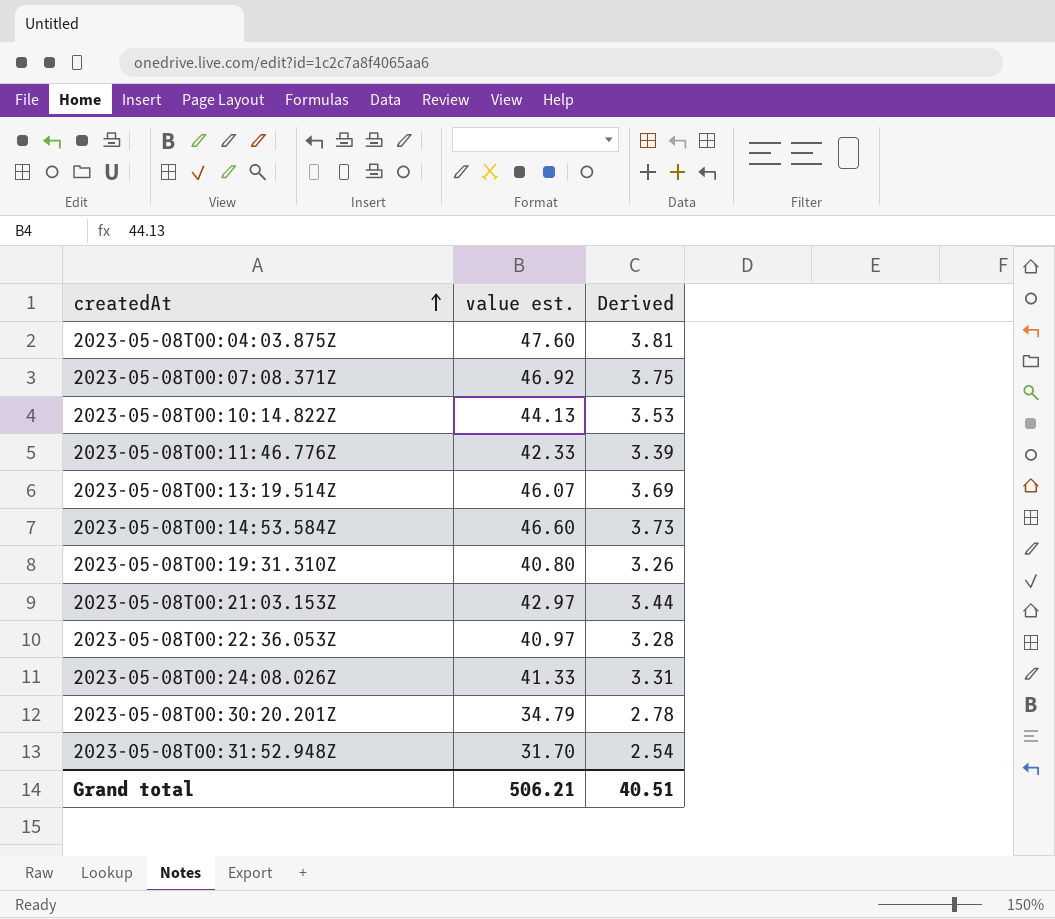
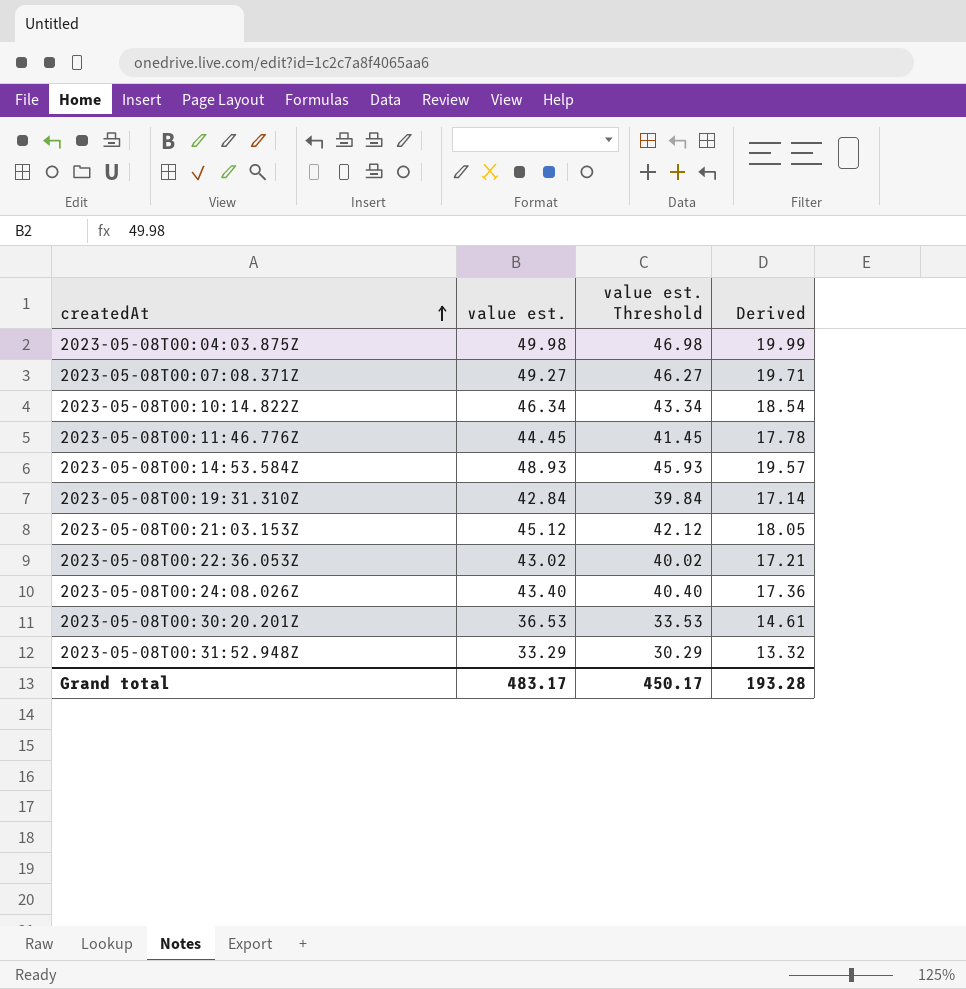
column value est. Threshold | formula: none -> [value est.] - 3
column Derived | formula: [value est.] * 0.08 -> [value est.] * 0.4
row 2023-05-08T00:13:19.514Z: 46.07 | 3.69 -> none
2023-05-08T00:04:03.875Z | value est.: 47.60 -> 49.98
2023-05-08T00:07:08.371Z | value est.: 46.92 -> 49.27
2023-05-08T00:10:14.822Z | value est.: 44.13 -> 46.34
2023-05-08T00:11:46.776Z | value est.: 42.33 -> 44.45
2023-05-08T00:14:53.584Z | value est.: 46.60 -> 48.93
2023-05-08T00:19:31.310Z | value est.: 40.80 -> 42.84
2023-05-08T00:21:03.153Z | value est.: 42.97 -> 45.12
2023-05-08T00:22:36.053Z | value est.: 40.97 -> 43.02
2023-05-08T00:24:08.026Z | value est.: 41.33 -> 43.40
2023-05-08T00:30:20.201Z | value est.: 34.79 -> 36.53
2023-05-08T00:31:52.948Z | value est.: 31.70 -> 33.29
Grand total | value est.: 506.21 -> 483.17
Grand total | Derived: 40.51 -> 193.28

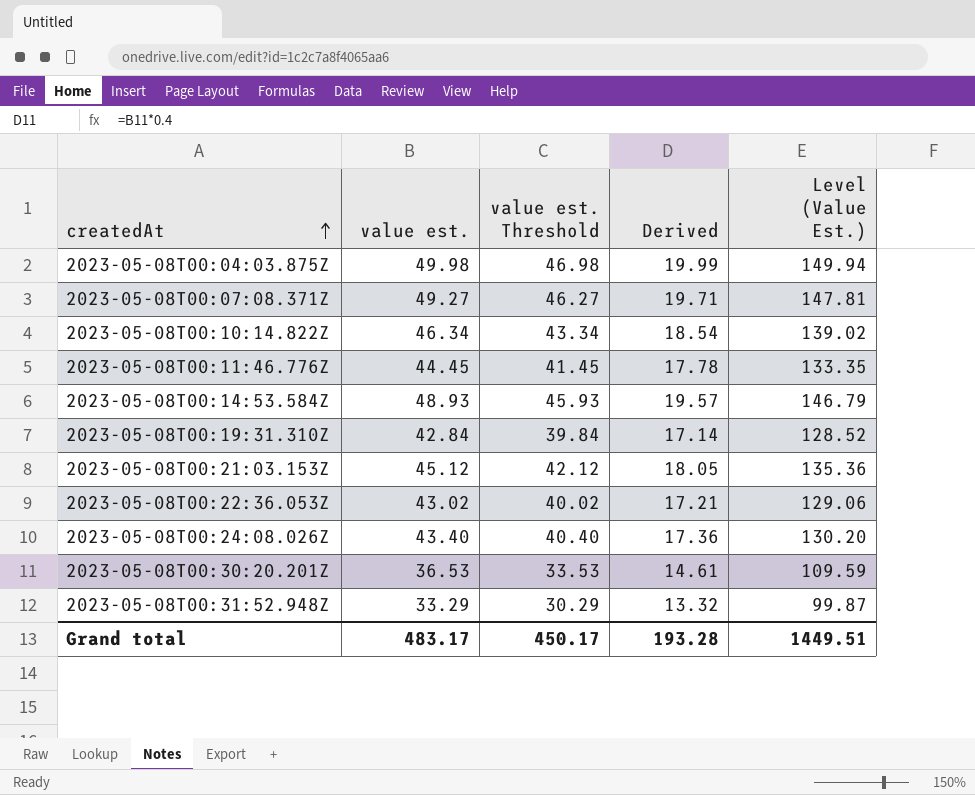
column Level (Value Est.) | formula: none -> [value est.] * 3

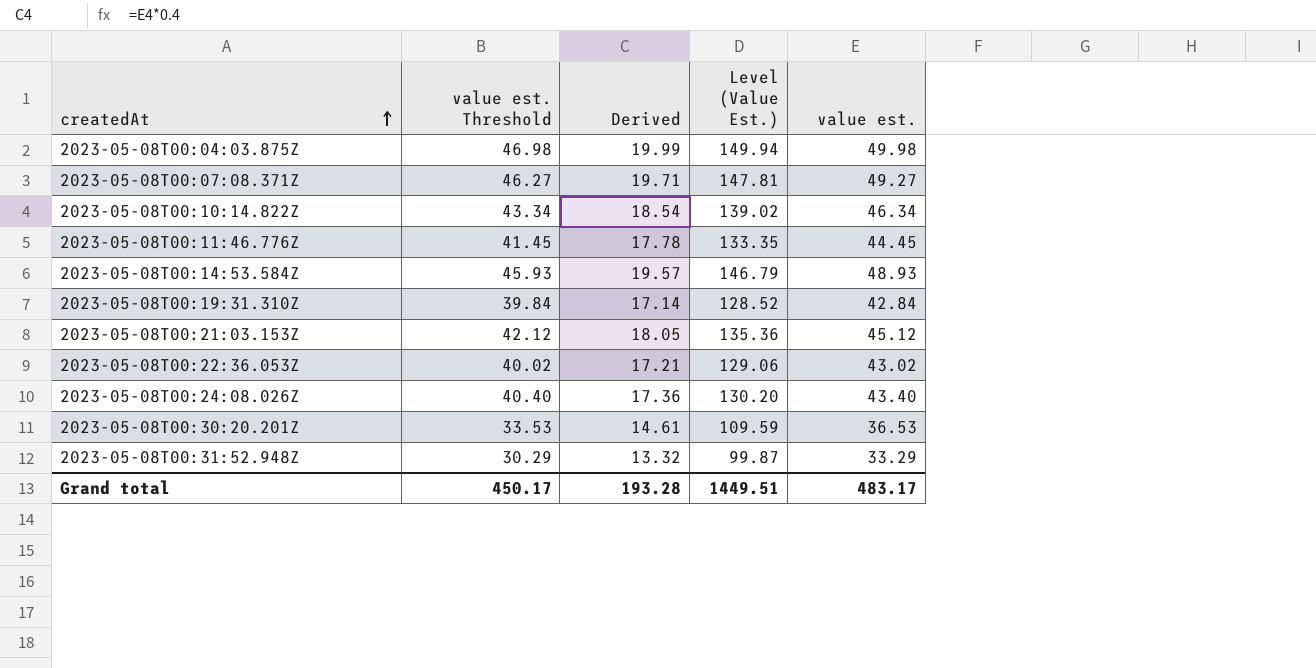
column value est. | position: 2 -> 5

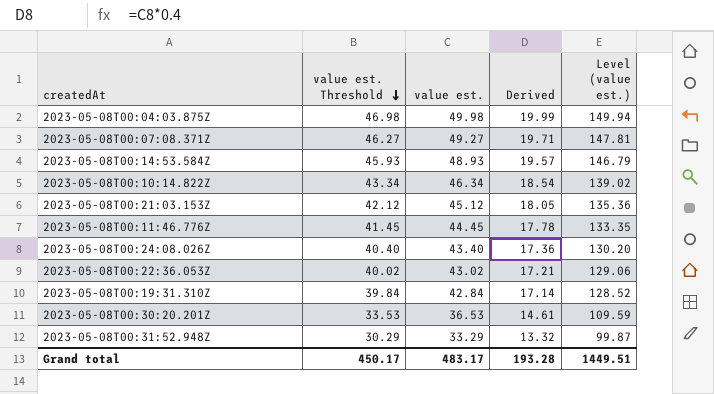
row order: createdAt ascending -> value est. Threshold descending
column value est. | position: 5 -> 3
column name: Level (Value Est.) -> Level (value est.)

